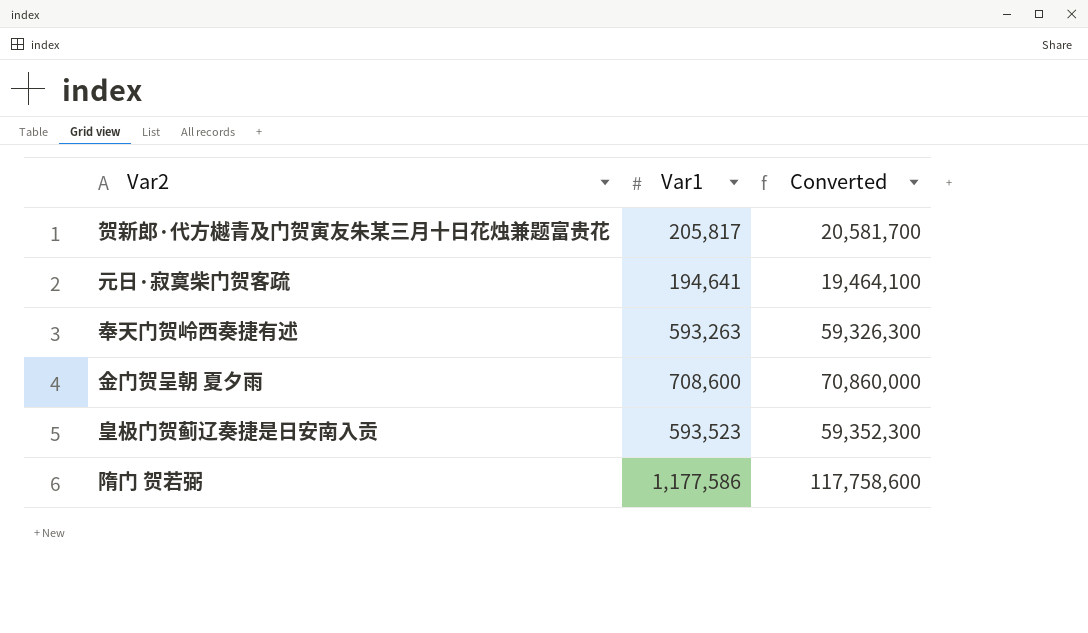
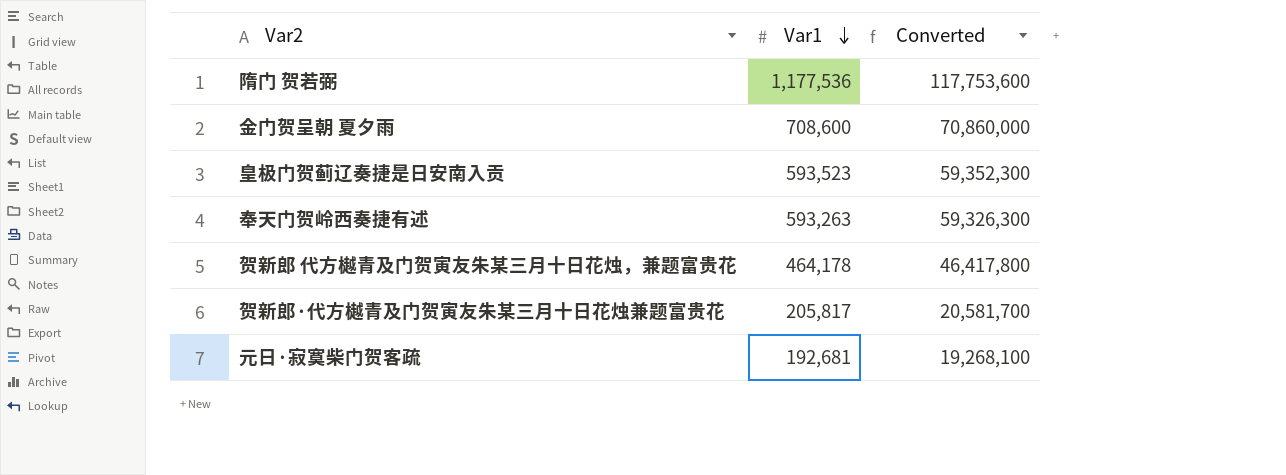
row order: none -> Var1 descending
隋门 贺若弼 | Var1: 1,177,586 -> 1,177,536
隋门 贺若弼 | Converted: 117,758,600 -> 117,753,600
row 贺新郎 代方樾青及门贺寅友朱某三月十日花烛，兼题富贵花: none -> 464,178 | 46,417,800
元日·寂寞柴门贺客疏 | Var1: 194,641 -> 192,681
元日·寂寞柴门贺客疏 | Converted: 19,464,100 -> 19,268,100

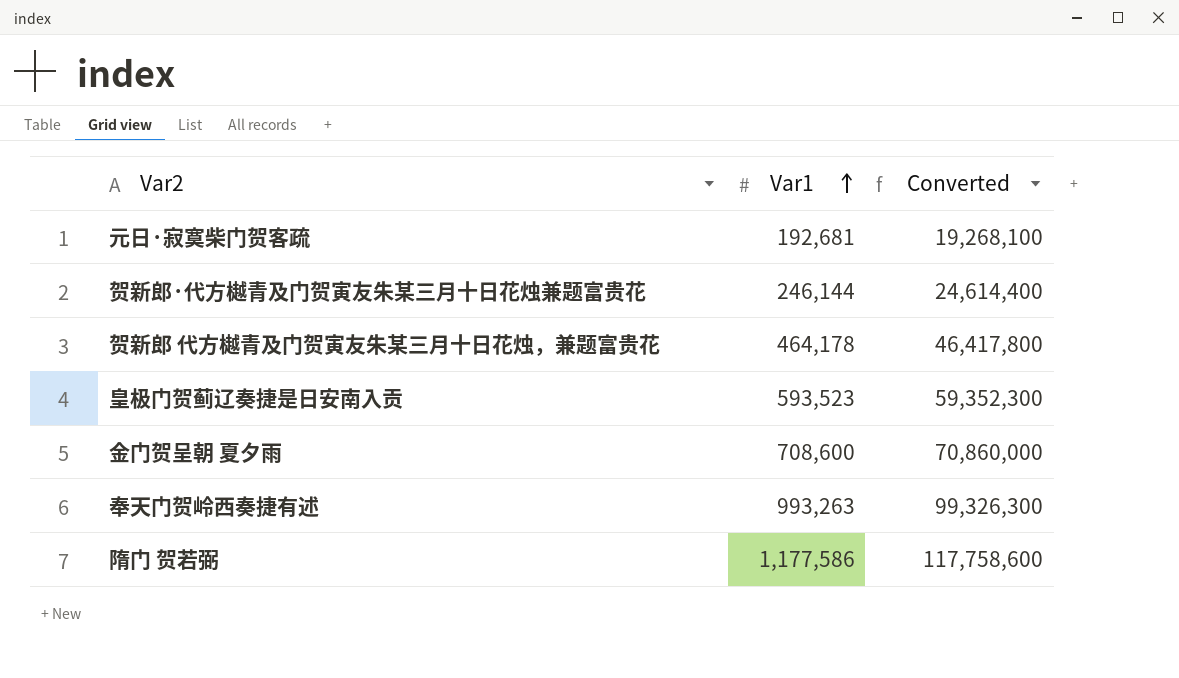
row order: Var1 descending -> Var1 ascending
贺新郎·代方樾青及门贺寅友朱某三月十日花烛兼题富贵花 | Var1: 205,817 -> 246,144
贺新郎·代方樾青及门贺寅友朱某三月十日花烛兼题富贵花 | Converted: 20,581,700 -> 24,614,400
奉天门贺岭西奏捷有述 | Var1: 593,263 -> 993,263
奉天门贺岭西奏捷有述 | Converted: 59,326,300 -> 99,326,300
隋门 贺若弼 | Var1: 1,177,536 -> 1,177,586
隋门 贺若弼 | Converted: 117,753,600 -> 117,758,600

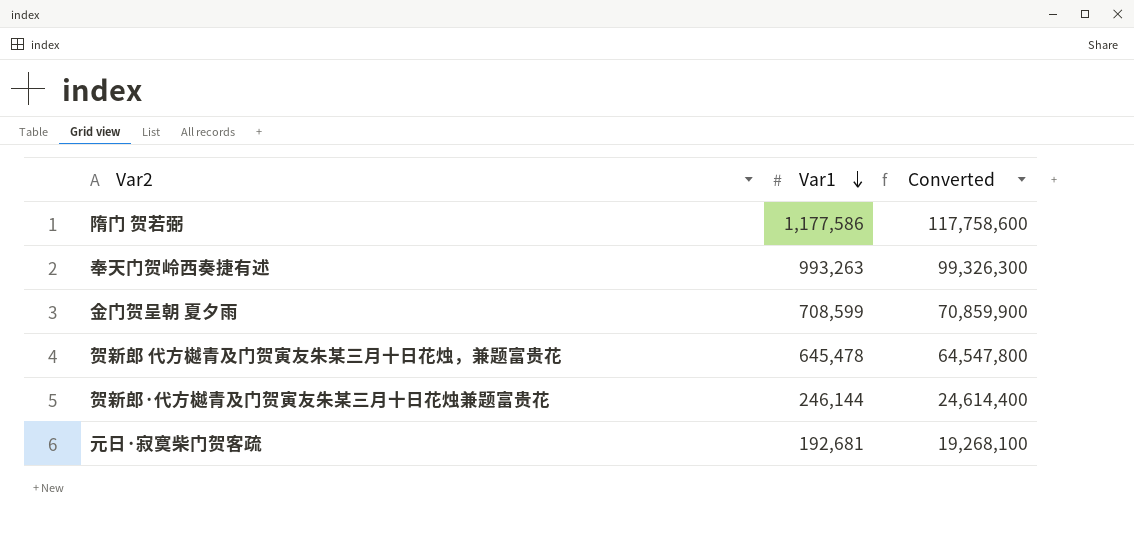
row order: Var1 ascending -> Var1 descending
row 皇极门贺蓟辽奏捷是日安南入贡: 593,523 | 59,352,300 -> none
金门贺呈朝 夏夕雨 | Var1: 708,600 -> 708,599
金门贺呈朝 夏夕雨 | Converted: 70,860,000 -> 70,859,900
贺新郎 代方樾青及门贺寅友朱某三月十日花烛，兼题富贵花 | Var1: 464,178 -> 645,478
贺新郎 代方樾青及门贺寅友朱某三月十日花烛，兼题富贵花 | Converted: 46,417,800 -> 64,547,800

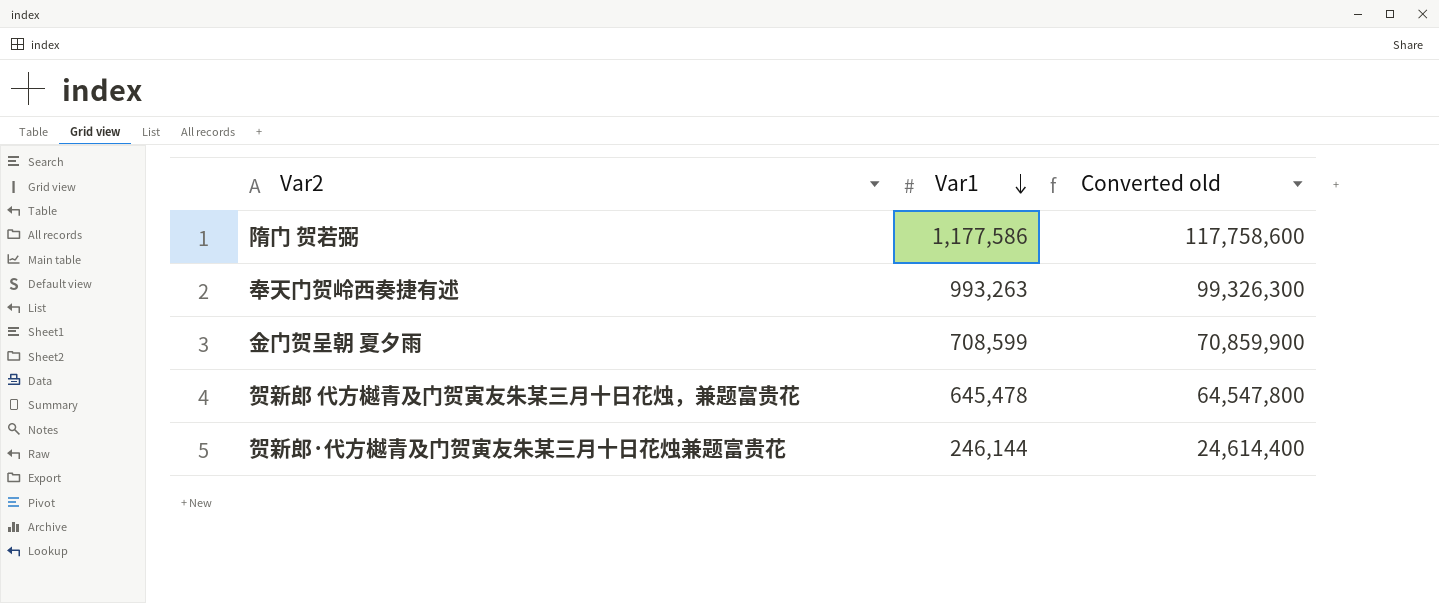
column name: Converted -> Converted old
row 元日·寂寞柴门贺客疏: 192,681 | 19,268,100 -> none

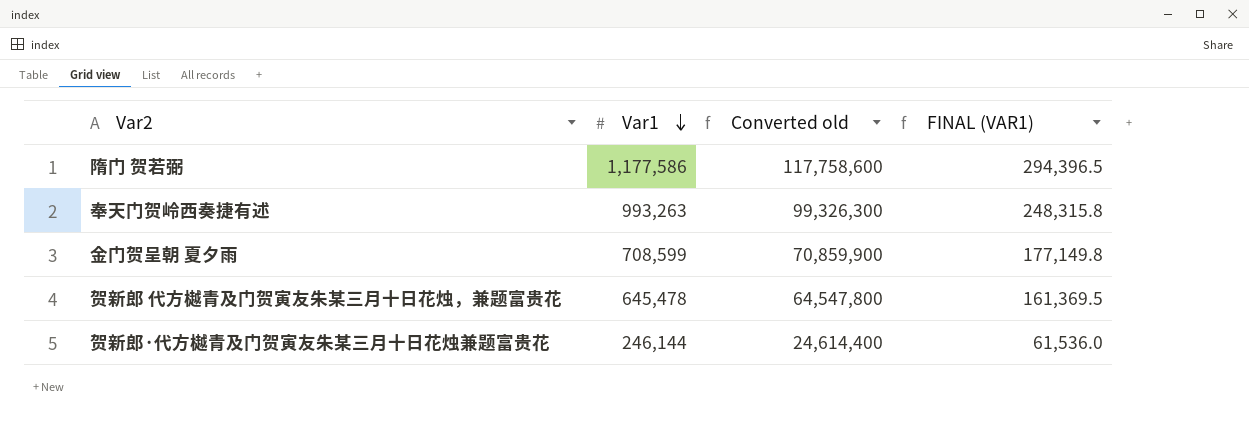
column FINAL (VAR1) | formula: none -> [Var1] * 0.25

